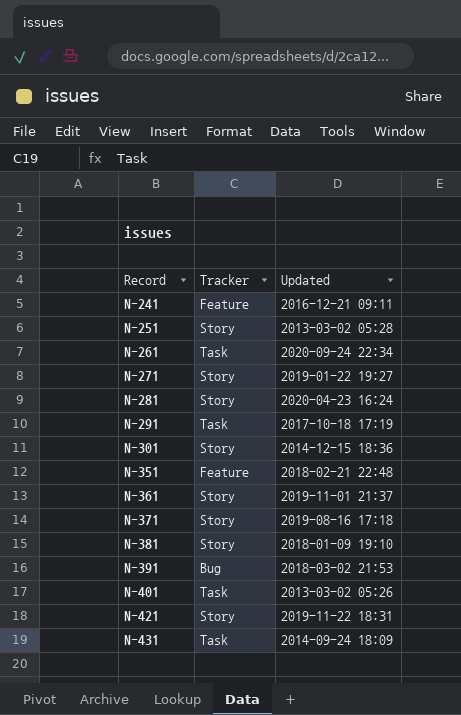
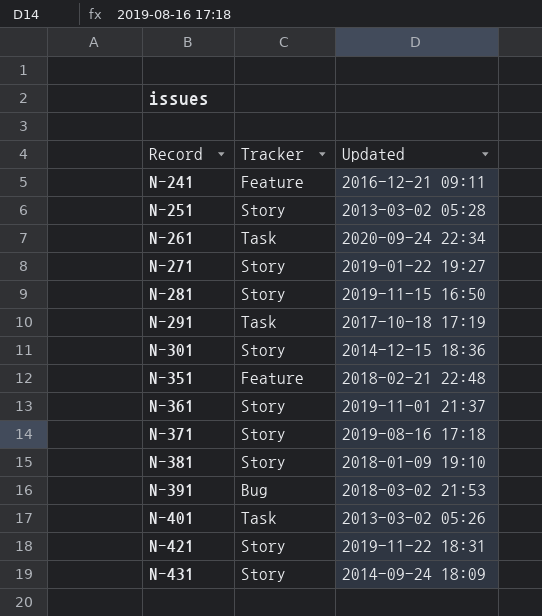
N-281 | Updated: 2020-04-23 16:24 -> 2019-11-15 16:50
N-431 | Tracker: Task -> Story

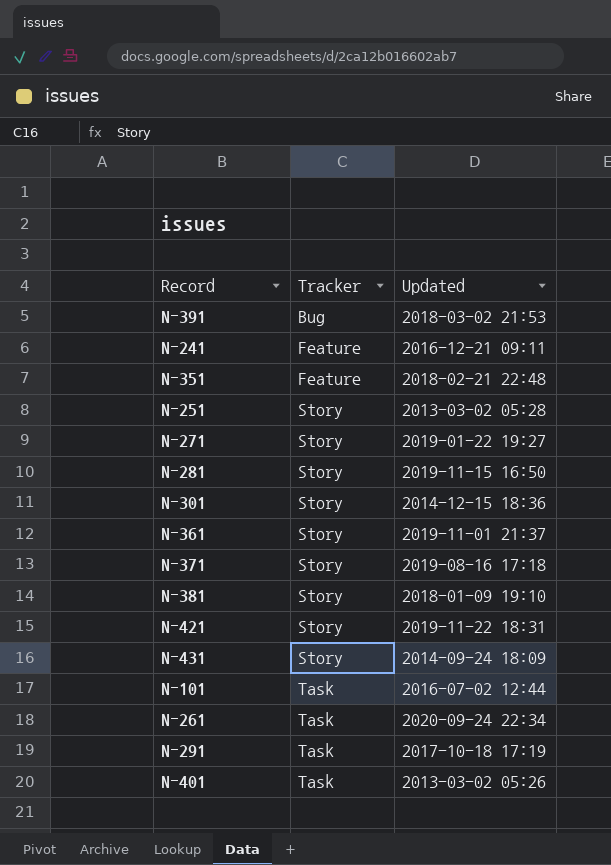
row order: Record ascending -> Tracker ascending
row N-101: none -> Task | 2016-07-02 12:44

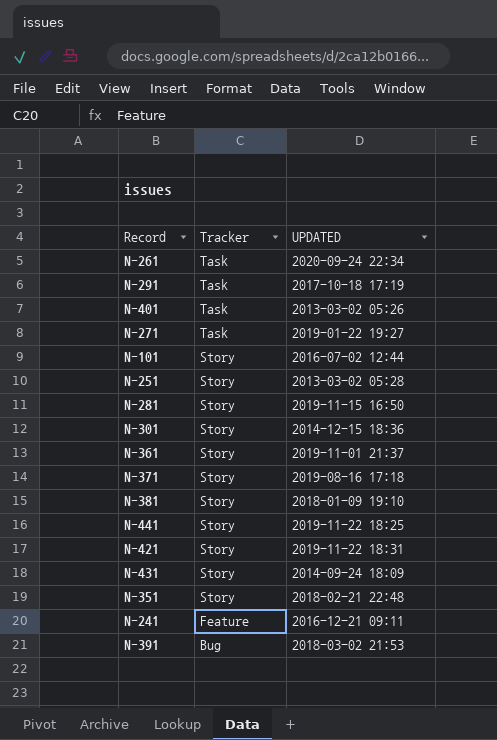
row order: Tracker ascending -> Tracker descending
column name: Updated -> UPDATED
N-271 | Tracker: Story -> Task
N-101 | Tracker: Task -> Story
row N-441: none -> Story | 2019-11-22 18:25
N-351 | Tracker: Feature -> Story

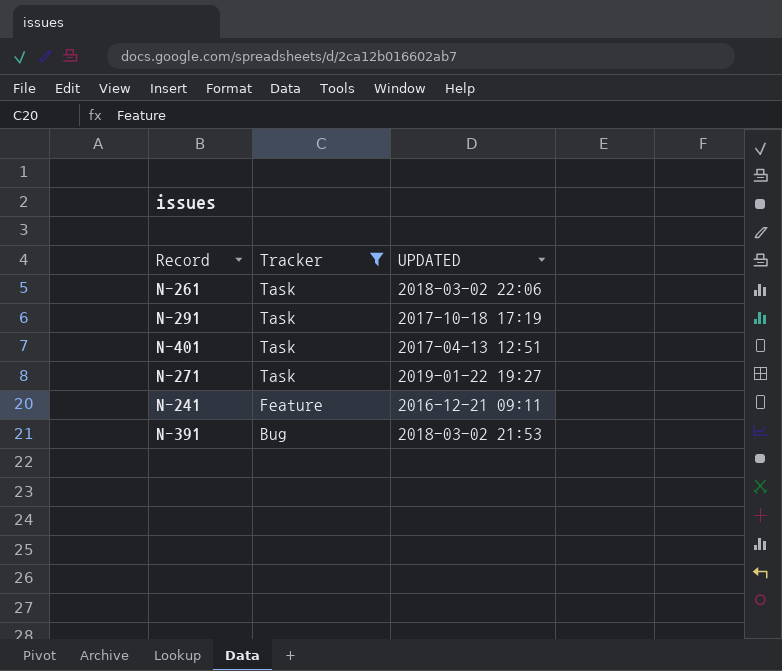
filter: none -> Tracker != Story
N-261 | UPDATED: 2020-09-24 22:34 -> 2018-03-02 22:06
N-401 | UPDATED: 2013-03-02 05:26 -> 2017-04-13 12:51

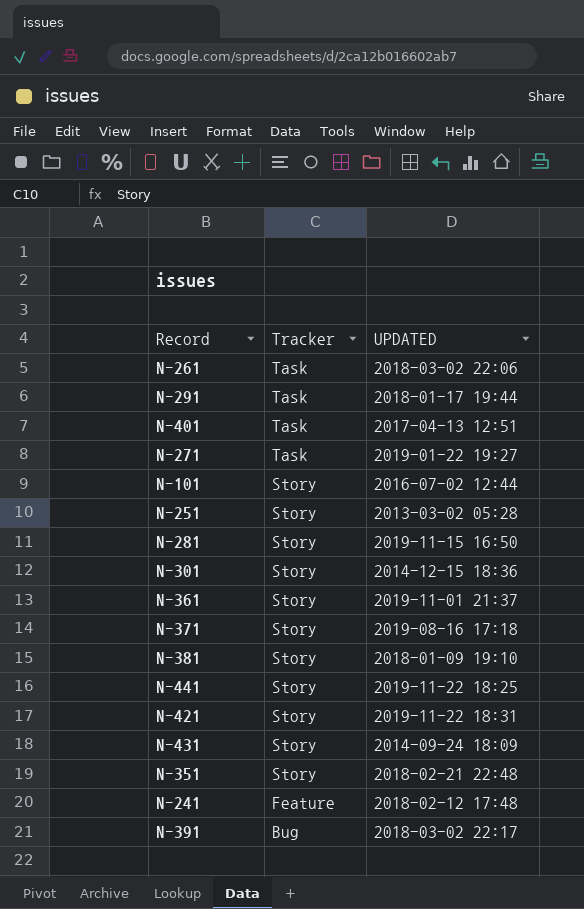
filter: Tracker != Story -> none
N-291 | UPDATED: 2017-10-18 17:19 -> 2018-01-17 19:44
N-241 | UPDATED: 2016-12-21 09:11 -> 2018-02-12 17:48
N-391 | UPDATED: 2018-03-02 21:53 -> 2018-03-02 22:17

